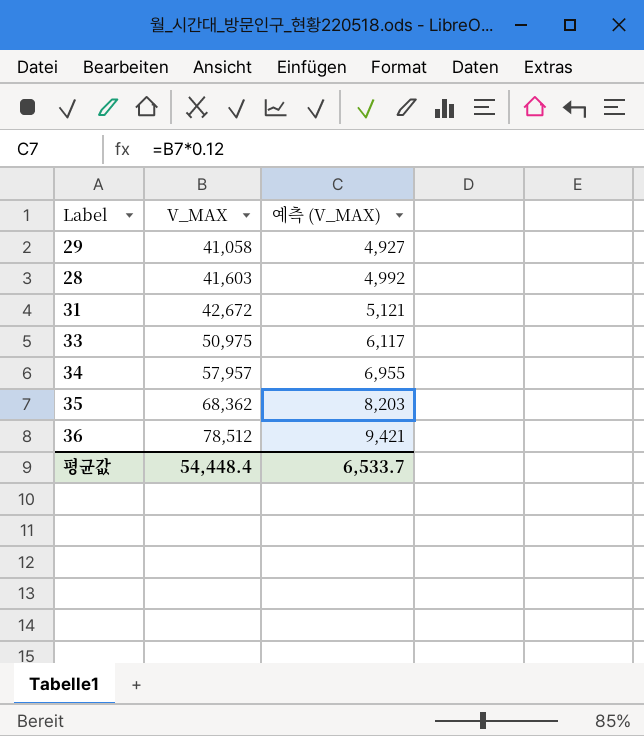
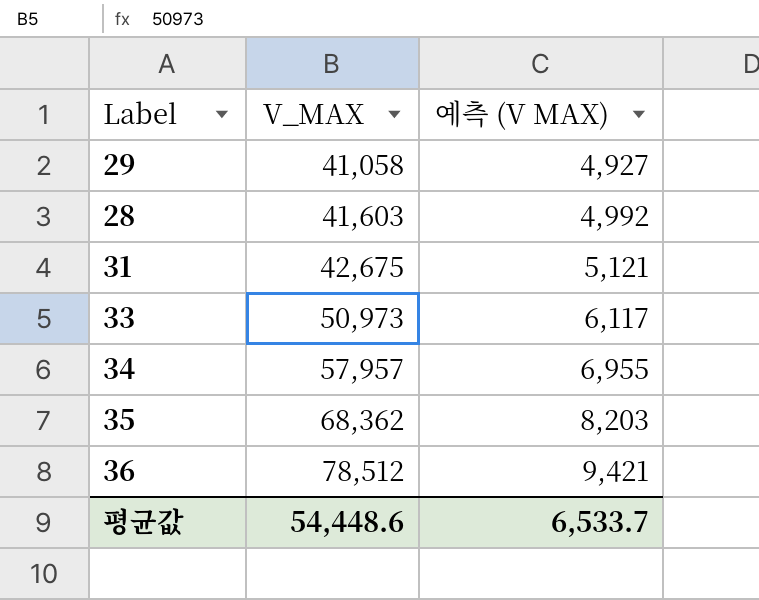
column name: 예측 (V_MAX) -> 예측 (V MAX)
31 | V_MAX: 42,672 -> 42,675
33 | V_MAX: 50,975 -> 50,973
평균값 | V_MAX: 54,448.4 -> 54,448.6

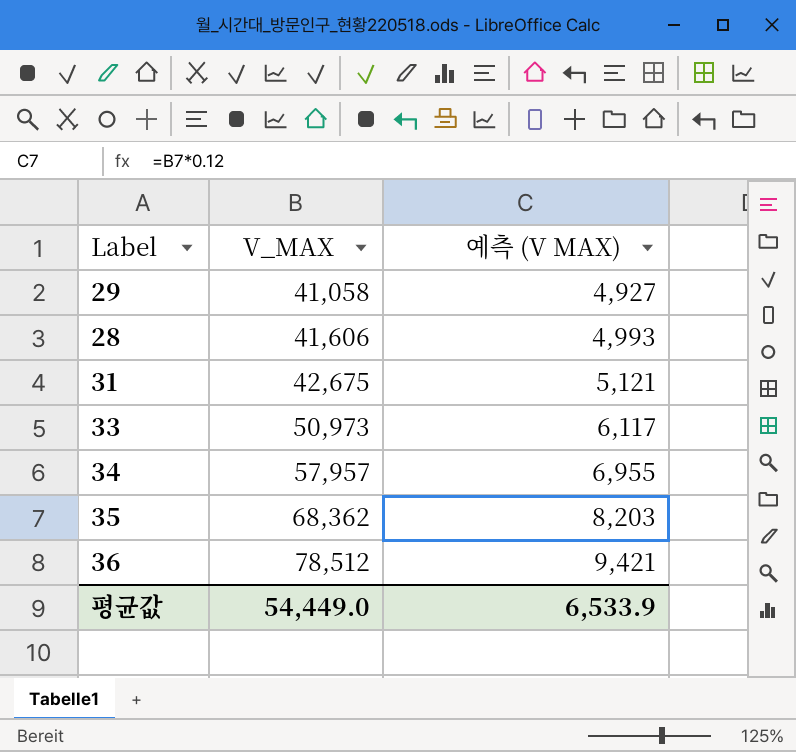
28 | V_MAX: 41,603 -> 41,606
28 | 예측 (V MAX): 4,992 -> 4,993
평균값 | V_MAX: 54,448.6 -> 54,449.0
평균값 | 예측 (V MAX): 6,533.7 -> 6,533.9

